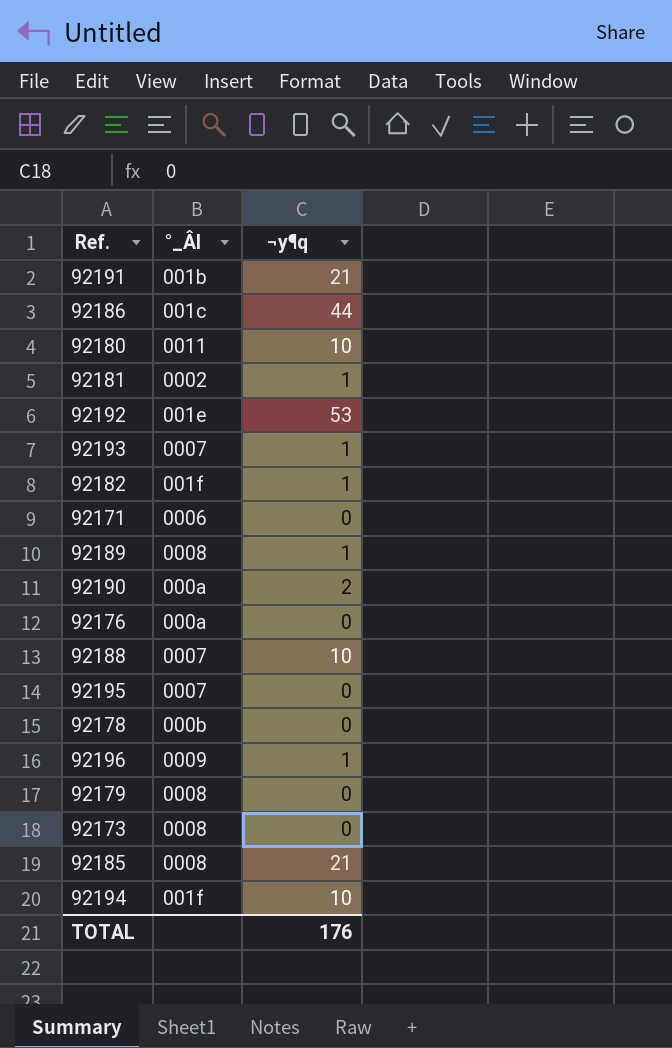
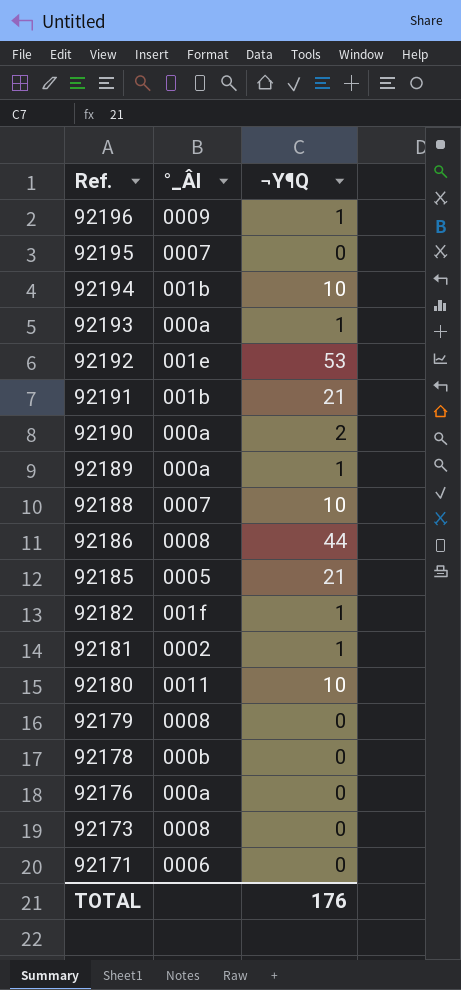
row order: none -> Ref. descending
column name: ¬y¶q -> ¬Y¶Q
92194 | °_ÂI: 001f -> 001b
92193 | °_ÂI: 0007 -> 000a
92189 | °_ÂI: 0008 -> 000a
92186 | °_ÂI: 001c -> 0008
92185 | °_ÂI: 0008 -> 0005

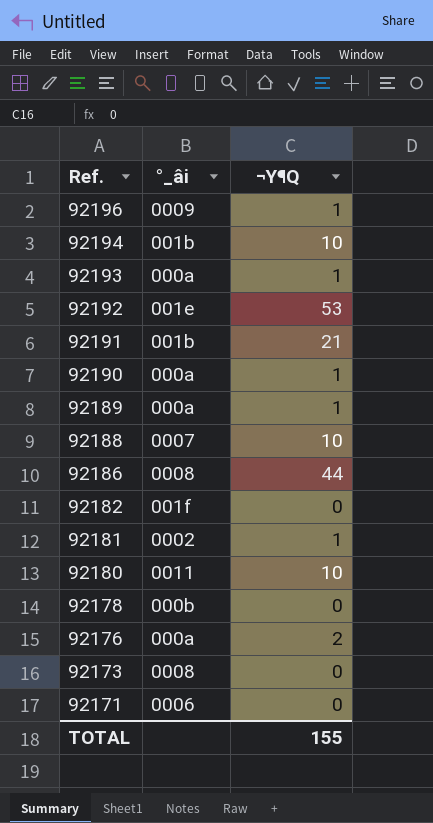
column name: °_ÂI -> °_âi
row 92195: 0007 | 0 -> none
row 92185: 0005 | 21 -> none
row 92179: 0008 | 0 -> none
92190 | ¬Y¶Q: 2 -> 1
92182 | ¬Y¶Q: 1 -> 0
92176 | ¬Y¶Q: 0 -> 2
TOTAL | ¬Y¶Q: 176 -> 155

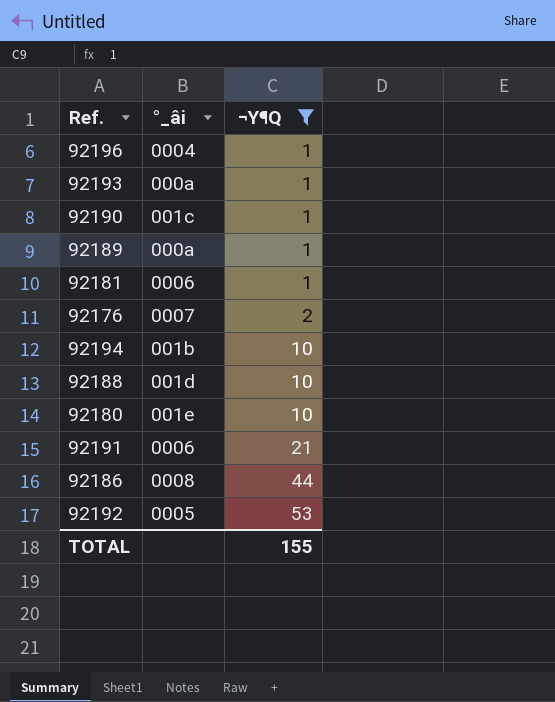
filter: none -> ¬Y¶Q != 0
row order: Ref. descending -> ¬Y¶Q ascending
92196 | °_âi: 0009 -> 0004
92190 | °_âi: 000a -> 001c
92181 | °_âi: 0002 -> 0006
92176 | °_âi: 000a -> 0007
92188 | °_âi: 0007 -> 001d
92180 | °_âi: 0011 -> 001e
92191 | °_âi: 001b -> 0006
92192 | °_âi: 001e -> 0005

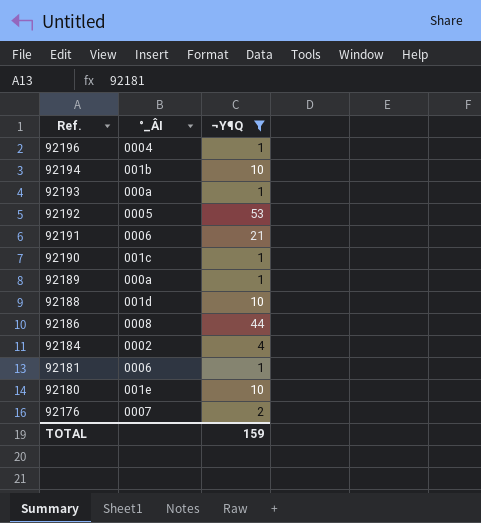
row order: ¬Y¶Q ascending -> Ref. descending
column name: °_âi -> °_ÂI
row 92184: none -> 0002 | 4
TOTAL | ¬Y¶Q: 155 -> 159

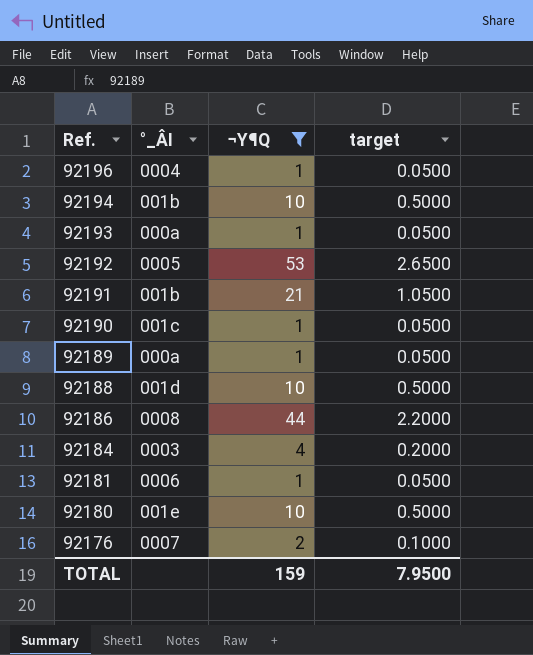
column target | formula: none -> [¬Y¶Q] * 0.05
92191 | °_ÂI: 0006 -> 001b
92184 | °_ÂI: 0002 -> 0003

